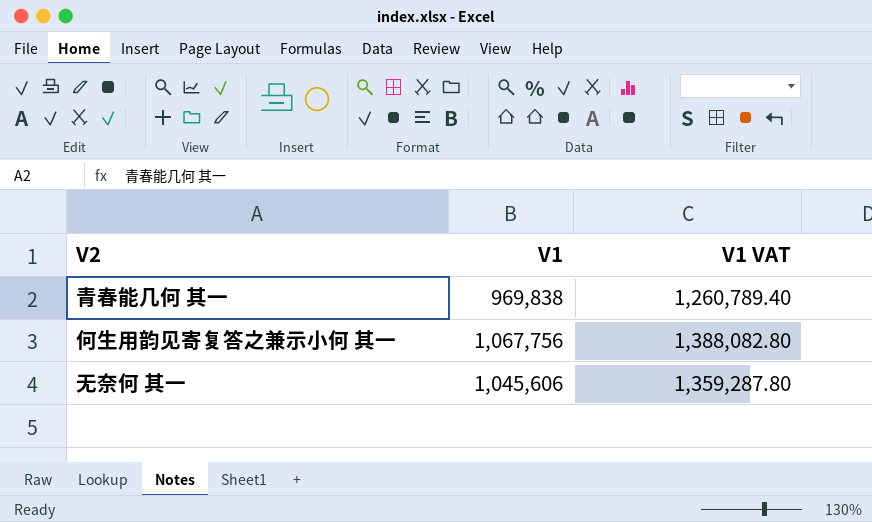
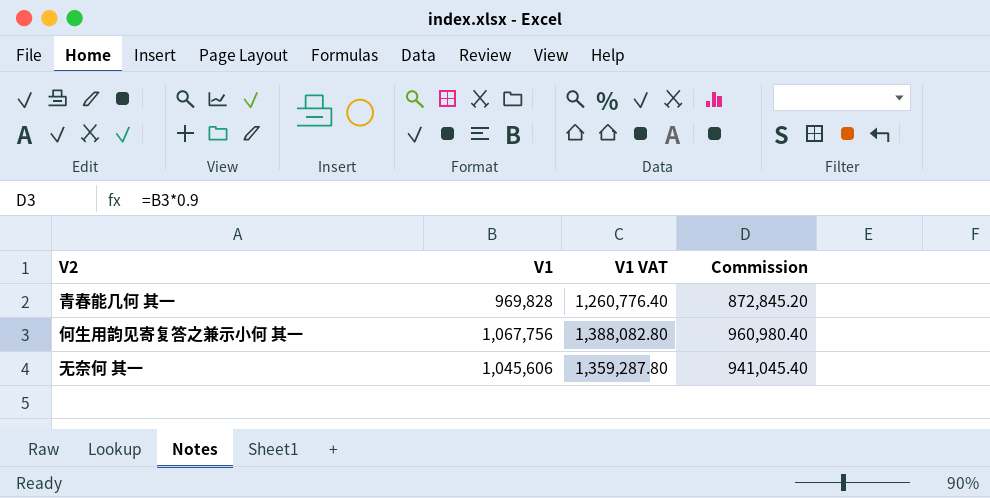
column Commission | formula: none -> [V1] * 0.9
青春能几何 其一 | V1: 969,838 -> 969,828
青春能几何 其一 | V1 VAT: 1,260,789.40 -> 1,260,776.40

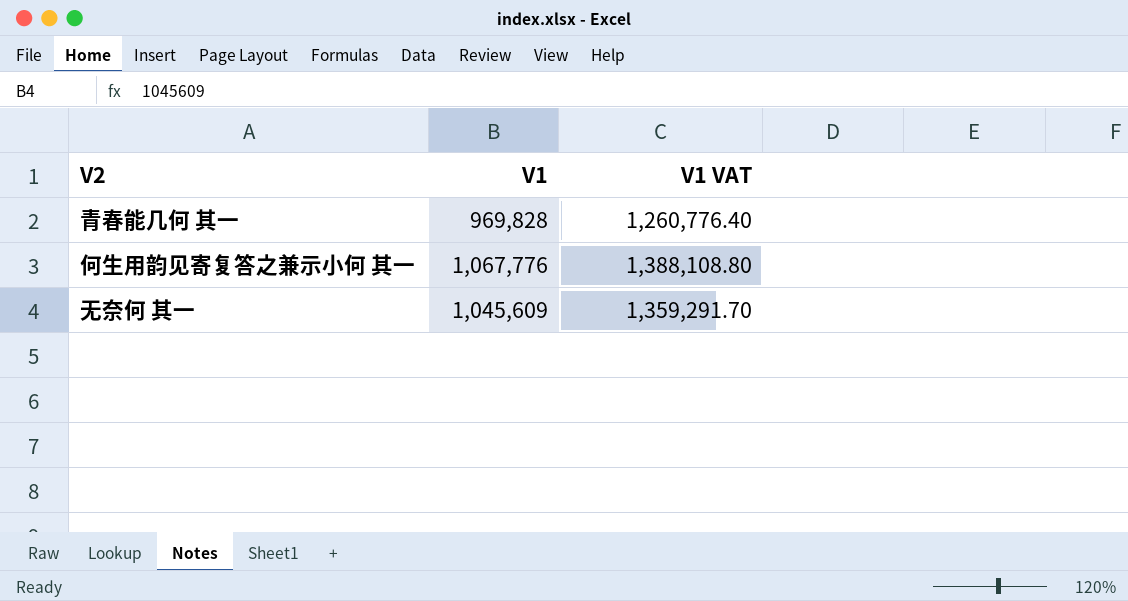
column Commission | formula: [V1] * 0.9 -> none
何生用韵见寄复答之兼示小何 其一 | V1: 1,067,756 -> 1,067,776
何生用韵见寄复答之兼示小何 其一 | V1 VAT: 1,388,082.80 -> 1,388,108.80
无奈何 其一 | V1: 1,045,606 -> 1,045,609
无奈何 其一 | V1 VAT: 1,359,287.80 -> 1,359,291.70

